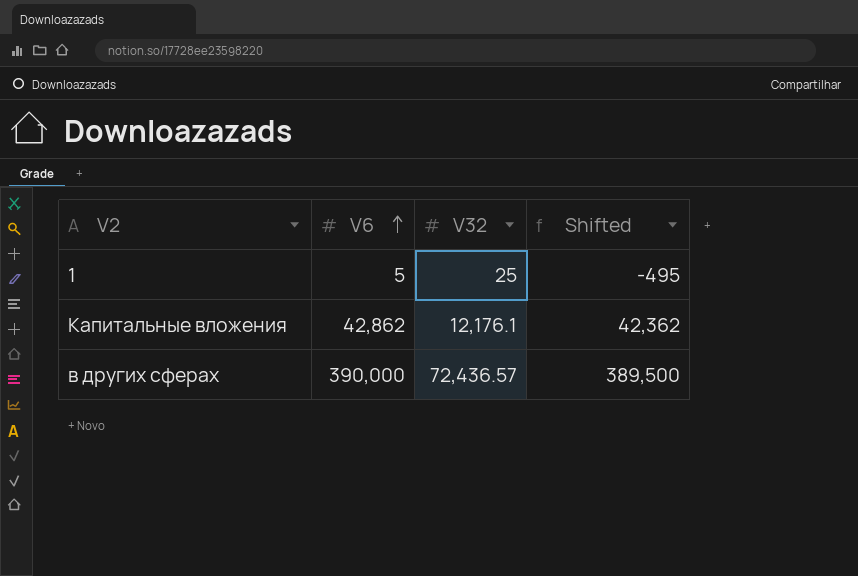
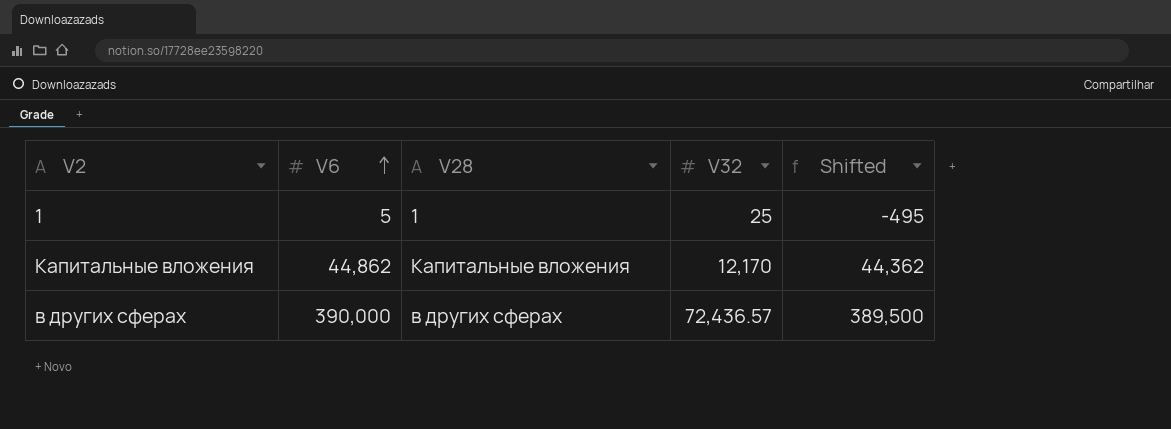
column V28 | position: none -> 3
Капитальные вложения | V6: 42,862 -> 44,862
Капитальные вложения | V32: 12,176.1 -> 12,170
Капитальные вложения | Shifted: 42,362 -> 44,362

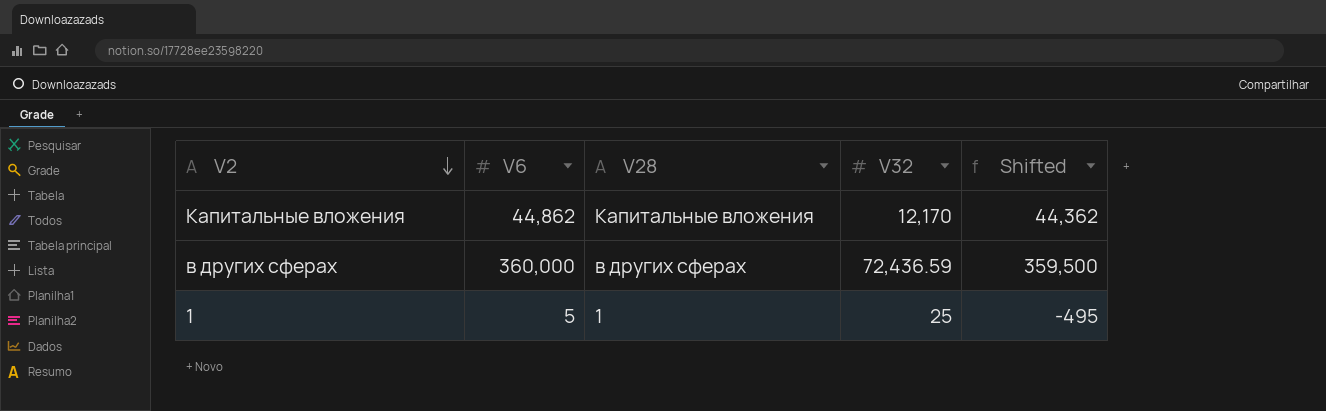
row order: V6 ascending -> V2 descending
в других сферах | V6: 390,000 -> 360,000
в других сферах | V32: 72,436.57 -> 72,436.59
в других сферах | Shifted: 389,500 -> 359,500

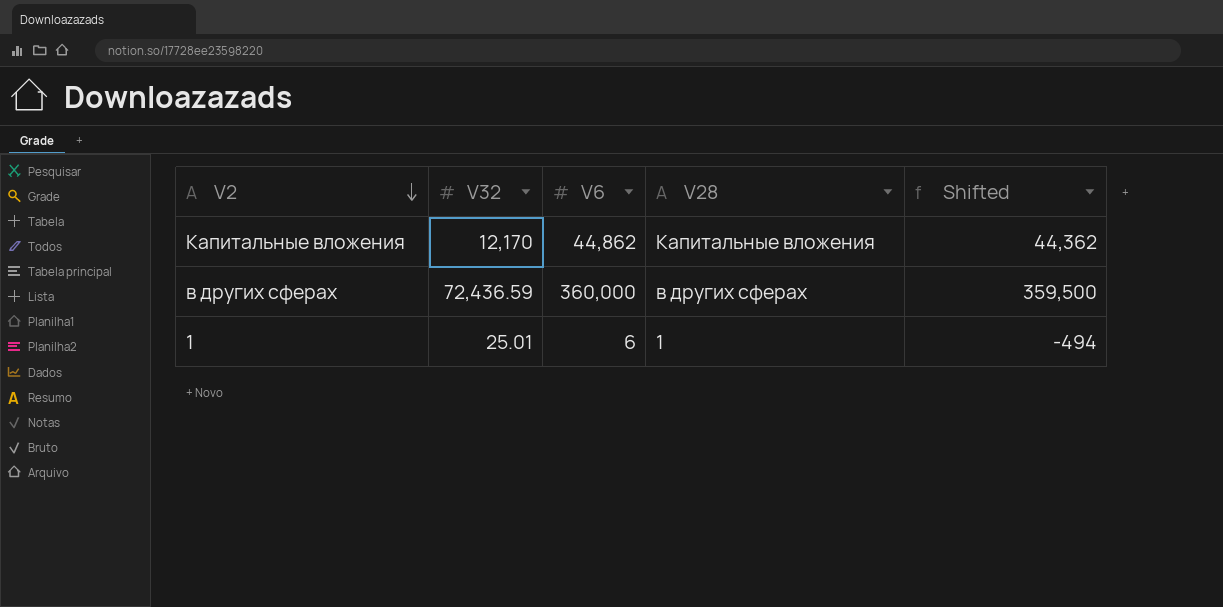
column V32 | position: 4 -> 2
1 | V32: 25 -> 25.01
1 | V6: 5 -> 6
1 | Shifted: -495 -> -494

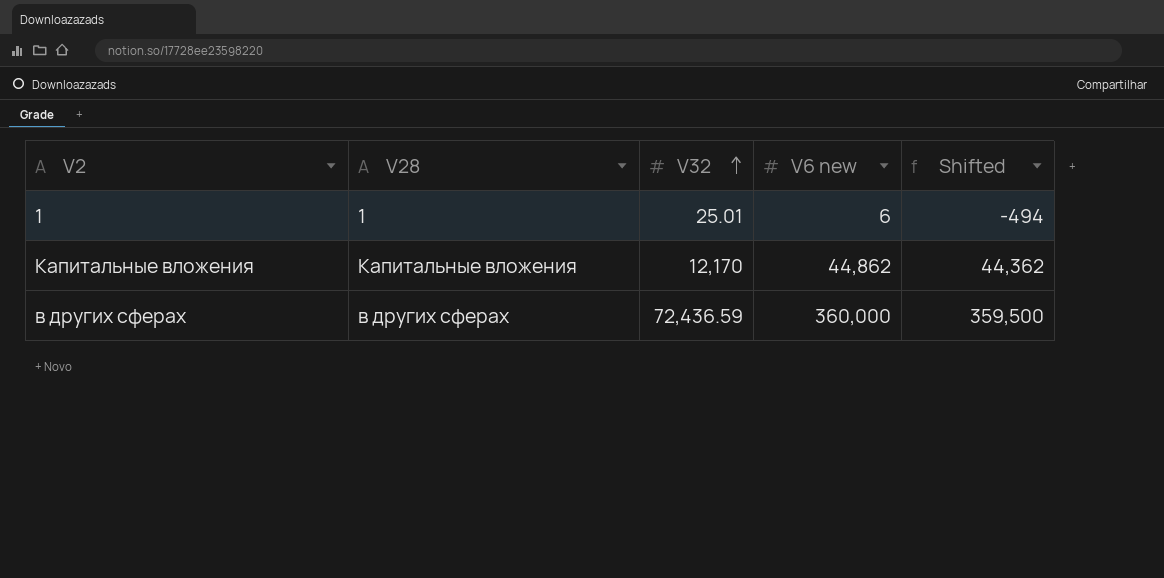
row order: V2 descending -> V32 ascending
column V28 | position: 4 -> 2
column name: V6 -> V6 new

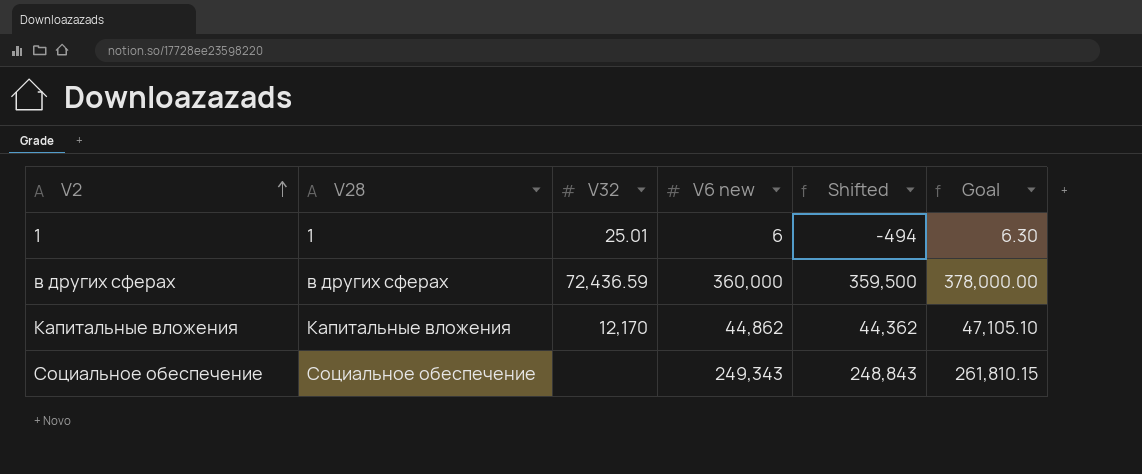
row order: V32 ascending -> V2 ascending
column Goal | formula: none -> [V6 new] * 1.05
row Социальное обеспечение: none -> Социальное обеспечение | none | 249,343 | 248,843 | 261,810.15

